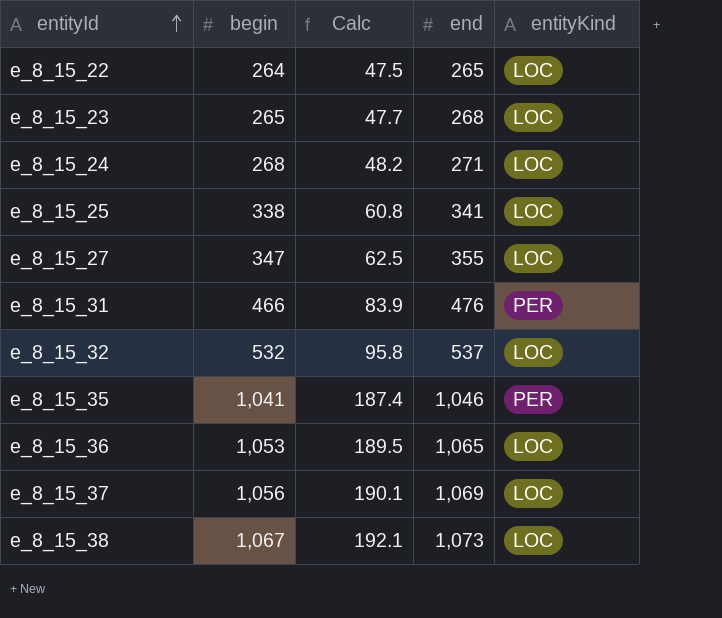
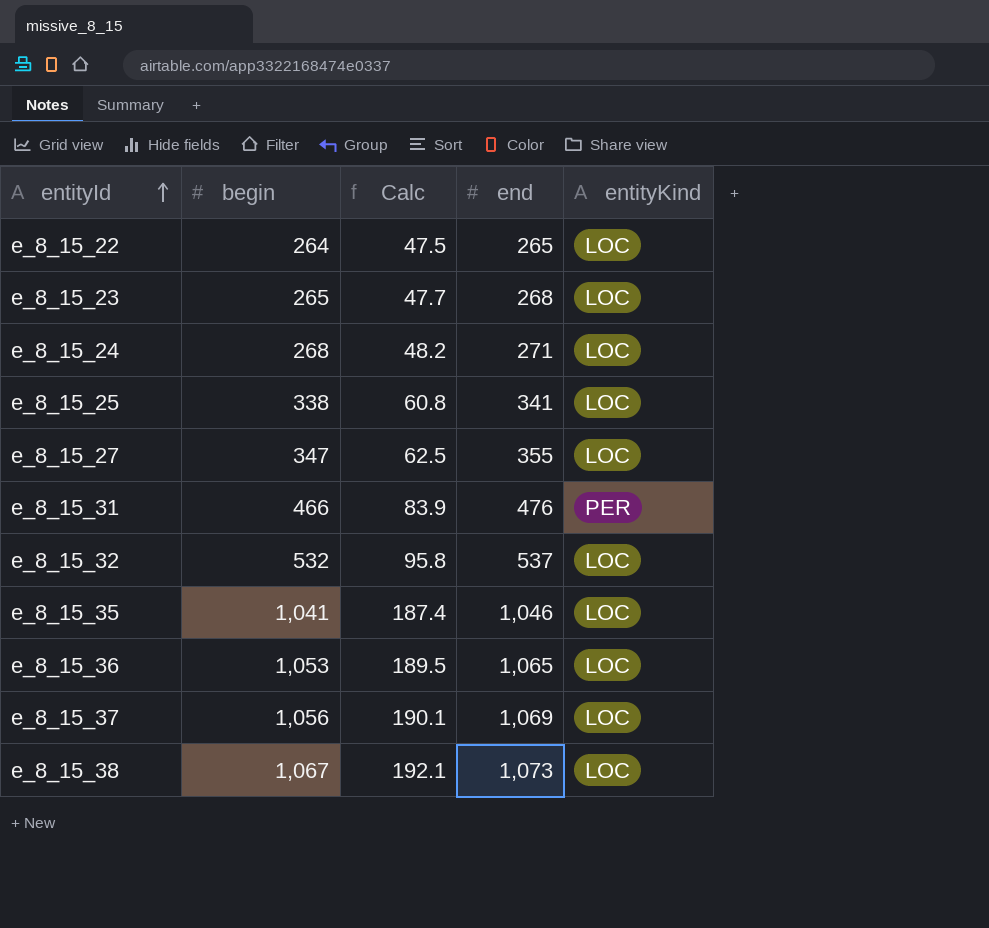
e_8_15_35 | entityKind: PER -> LOC

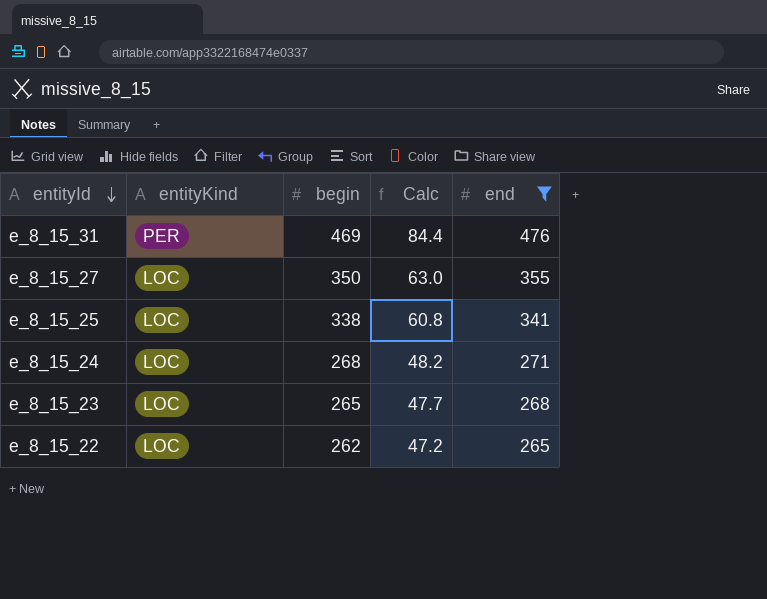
filter: none -> end <= 476
row order: entityId ascending -> entityId descending
column entityKind | position: 5 -> 2
e_8_15_31 | begin: 466 -> 469
e_8_15_31 | Calc: 83.9 -> 84.4
e_8_15_27 | begin: 347 -> 350
e_8_15_27 | Calc: 62.5 -> 63.0
e_8_15_22 | begin: 264 -> 262
e_8_15_22 | Calc: 47.5 -> 47.2

